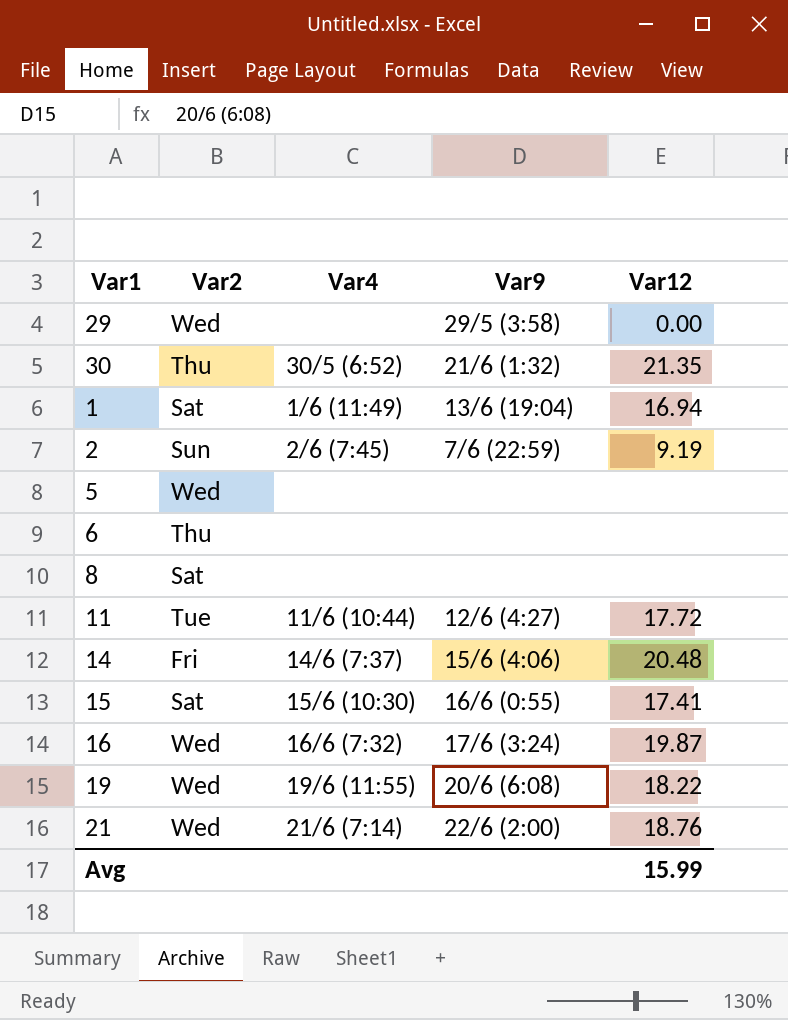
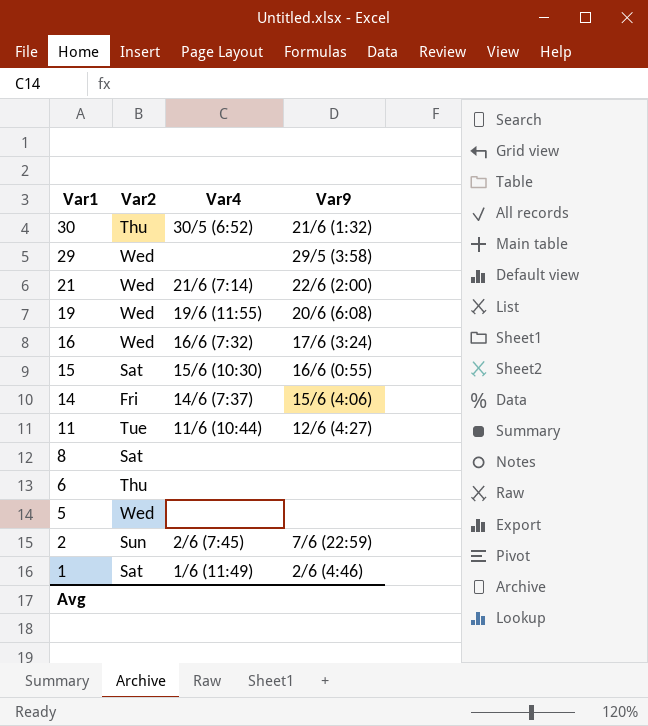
row order: none -> Var1 descending
column Var12 | position: 5 -> none
1 | Var9: 13/6 (19:04) -> 2/6 (4:46)

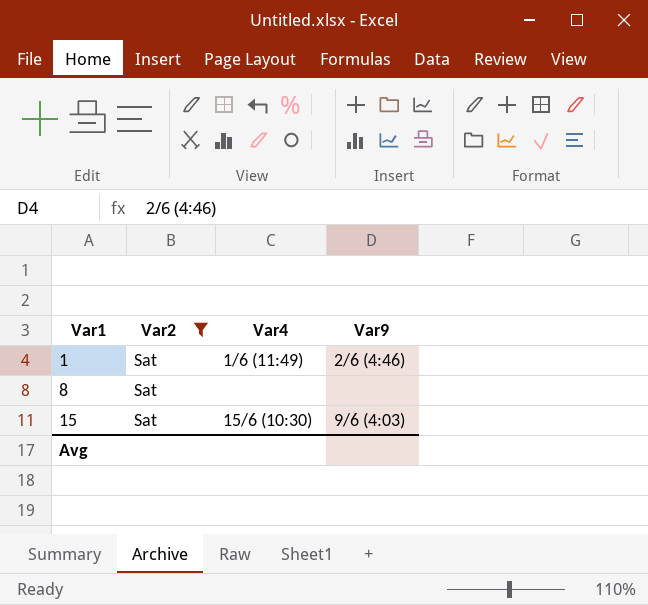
filter: none -> Var2 = Sat
row order: Var1 descending -> Var1 ascending
15 | Var9: 16/6 (0:55) -> 9/6 (4:03)

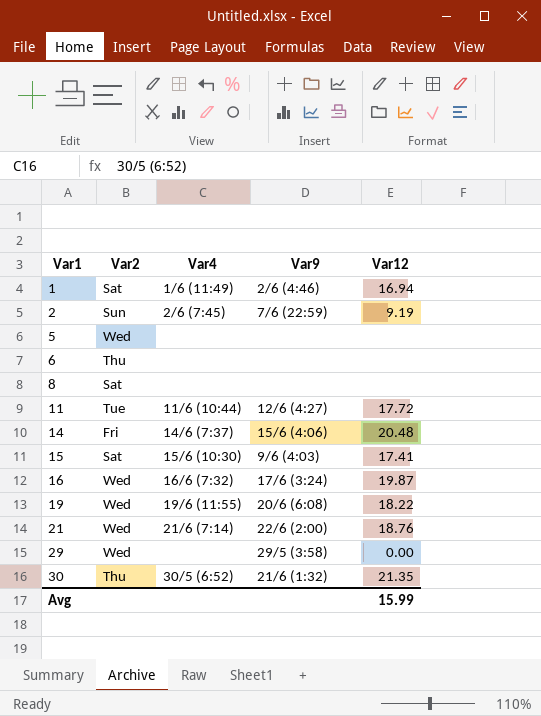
filter: Var2 = Sat -> none
column Var12 | position: none -> 5

